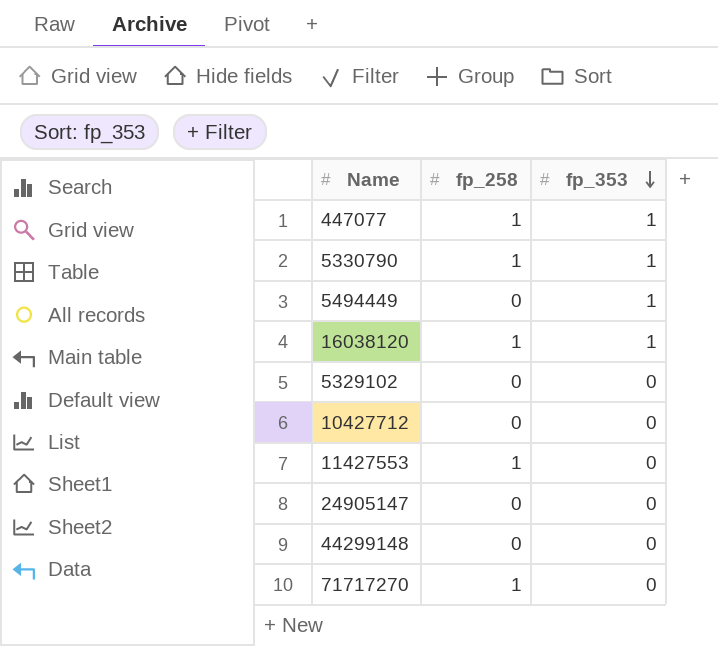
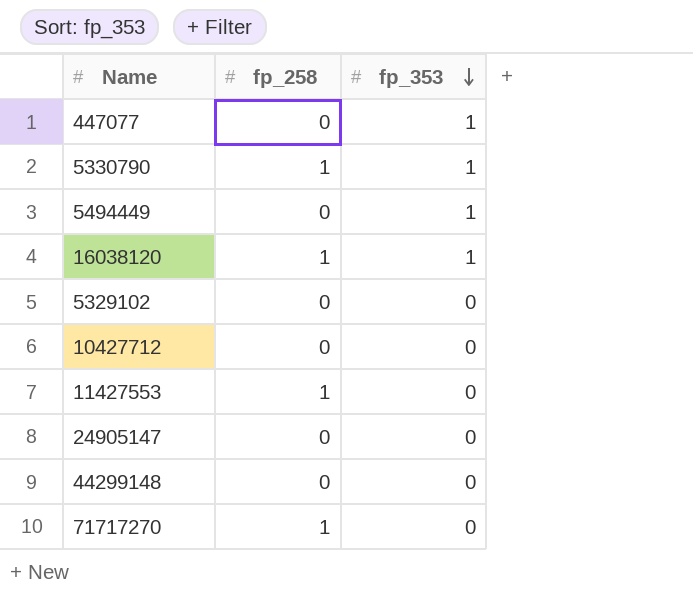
447077 | fp_258: 1 -> 0

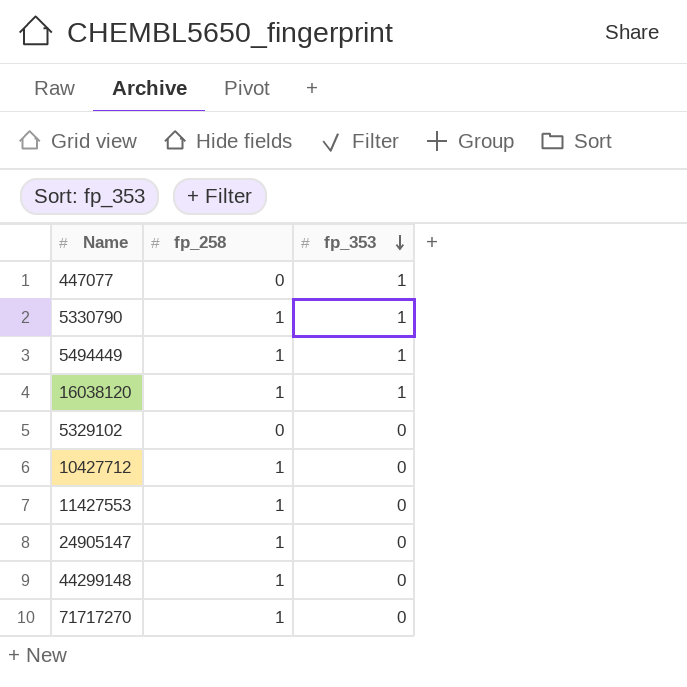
5494449 | fp_258: 0 -> 1
10427712 | fp_258: 0 -> 1
24905147 | fp_258: 0 -> 1
44299148 | fp_258: 0 -> 1

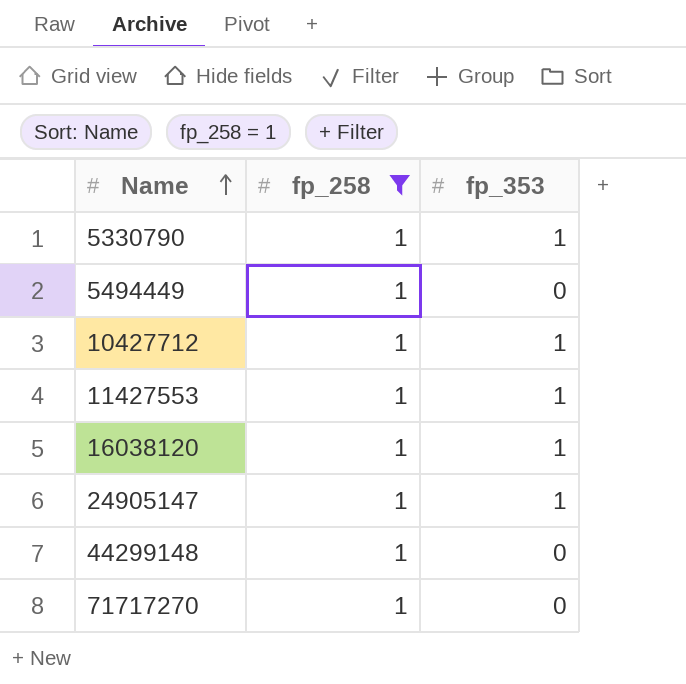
filter: none -> fp_258 = 1
row order: fp_353 descending -> Name ascending
5494449 | fp_353: 1 -> 0
10427712 | fp_353: 0 -> 1
11427553 | fp_353: 0 -> 1
24905147 | fp_353: 0 -> 1

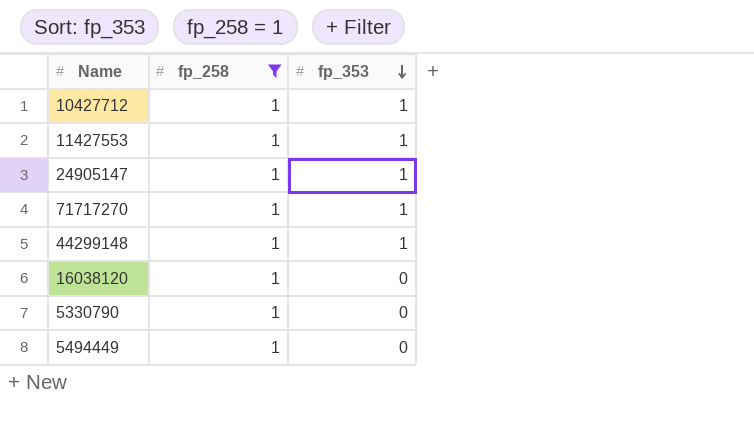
row order: Name ascending -> fp_353 descending
71717270 | fp_353: 0 -> 1
44299148 | fp_353: 0 -> 1
16038120 | fp_353: 1 -> 0
5330790 | fp_353: 1 -> 0

